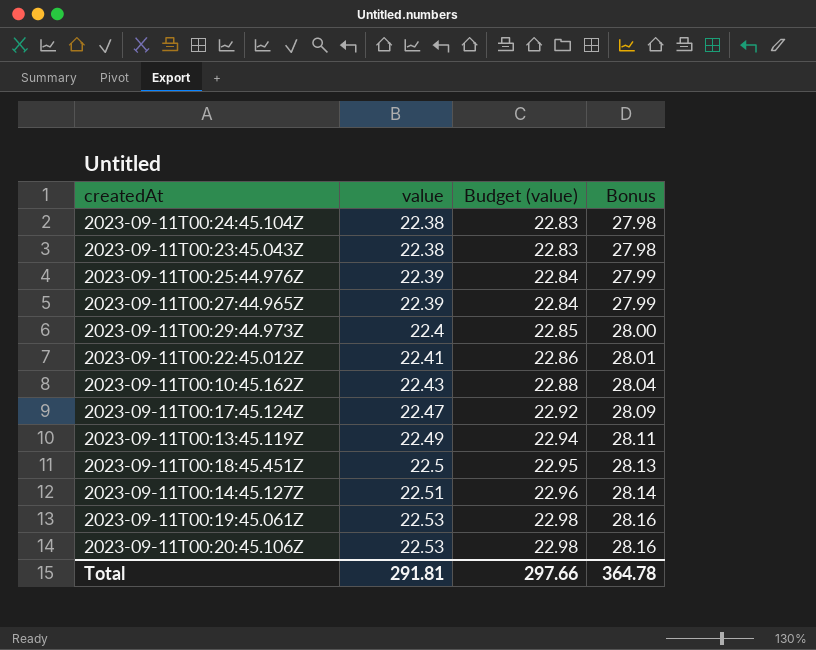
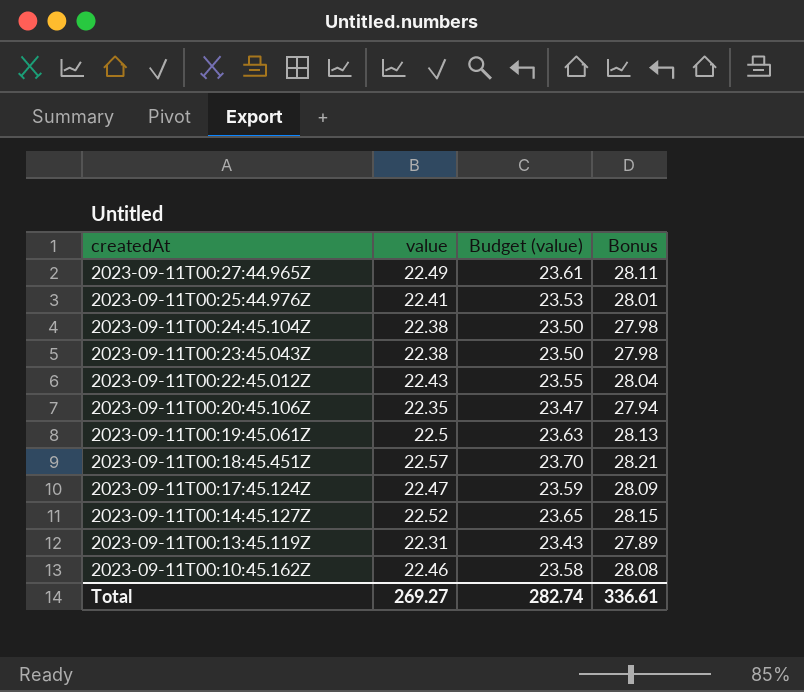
row order: value ascending -> createdAt descending
column Budget (value) | formula: [value] * 1.02 -> [value] * 1.05
row 2023-09-11T00:29:44.973Z: 22.4 | 22.85 | 28.00 -> none
2023-09-11T00:27:44.965Z | value: 22.39 -> 22.49
2023-09-11T00:27:44.965Z | Bonus: 27.99 -> 28.11
2023-09-11T00:25:44.976Z | value: 22.39 -> 22.41
2023-09-11T00:25:44.976Z | Bonus: 27.99 -> 28.01
2023-09-11T00:22:45.012Z | value: 22.41 -> 22.43
2023-09-11T00:22:45.012Z | Bonus: 28.01 -> 28.04
2023-09-11T00:20:45.106Z | value: 22.53 -> 22.35
2023-09-11T00:20:45.106Z | Bonus: 28.16 -> 27.94
2023-09-11T00:19:45.061Z | value: 22.53 -> 22.5
2023-09-11T00:19:45.061Z | Bonus: 28.16 -> 28.13
2023-09-11T00:18:45.451Z | value: 22.5 -> 22.57
2023-09-11T00:18:45.451Z | Bonus: 28.13 -> 28.21
2023-09-11T00:14:45.127Z | value: 22.51 -> 22.52
2023-09-11T00:14:45.127Z | Bonus: 28.14 -> 28.15
2023-09-11T00:13:45.119Z | value: 22.49 -> 22.31
2023-09-11T00:13:45.119Z | Bonus: 28.11 -> 27.89
2023-09-11T00:10:45.162Z | value: 22.43 -> 22.46
2023-09-11T00:10:45.162Z | Bonus: 28.04 -> 28.08
Total | value: 291.81 -> 269.27
Total | Budget (value): 297.66 -> 282.74
Total | Bonus: 364.78 -> 336.61

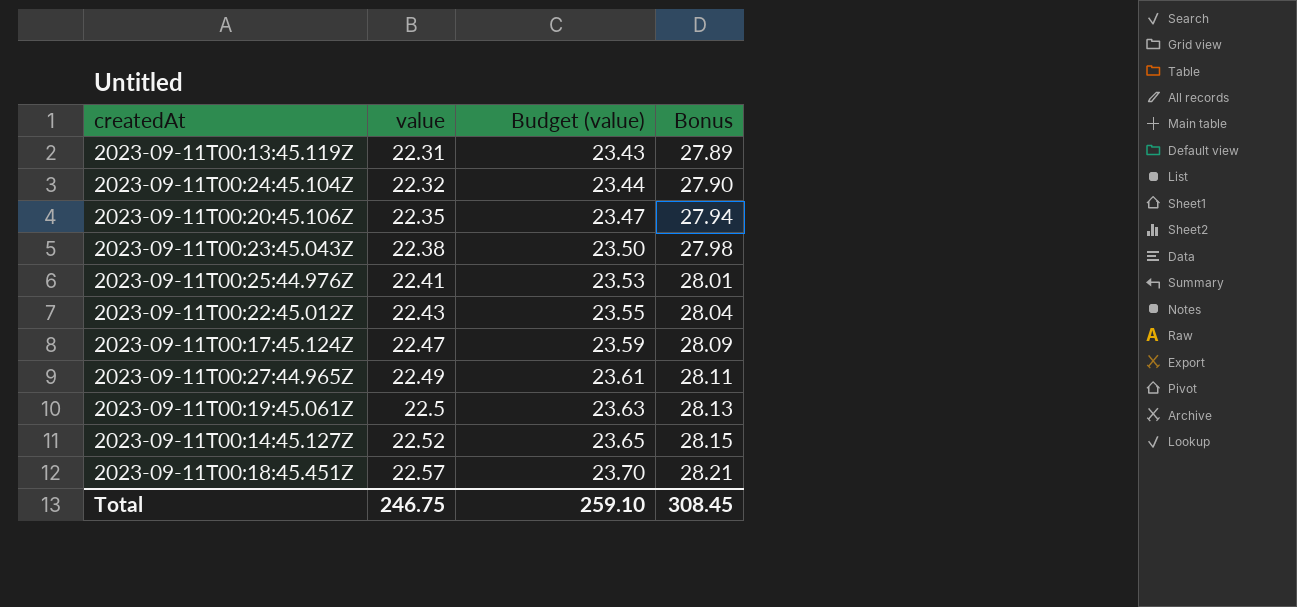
row order: createdAt descending -> value ascending
row 2023-09-11T00:10:45.162Z: 22.46 | 23.58 | 28.08 -> none
2023-09-11T00:24:45.104Z | value: 22.38 -> 22.32
2023-09-11T00:24:45.104Z | Budget (value): 23.50 -> 23.44
2023-09-11T00:24:45.104Z | Bonus: 27.98 -> 27.90
Total | value: 269.27 -> 246.75
Total | Budget (value): 282.74 -> 259.10
Total | Bonus: 336.61 -> 308.45

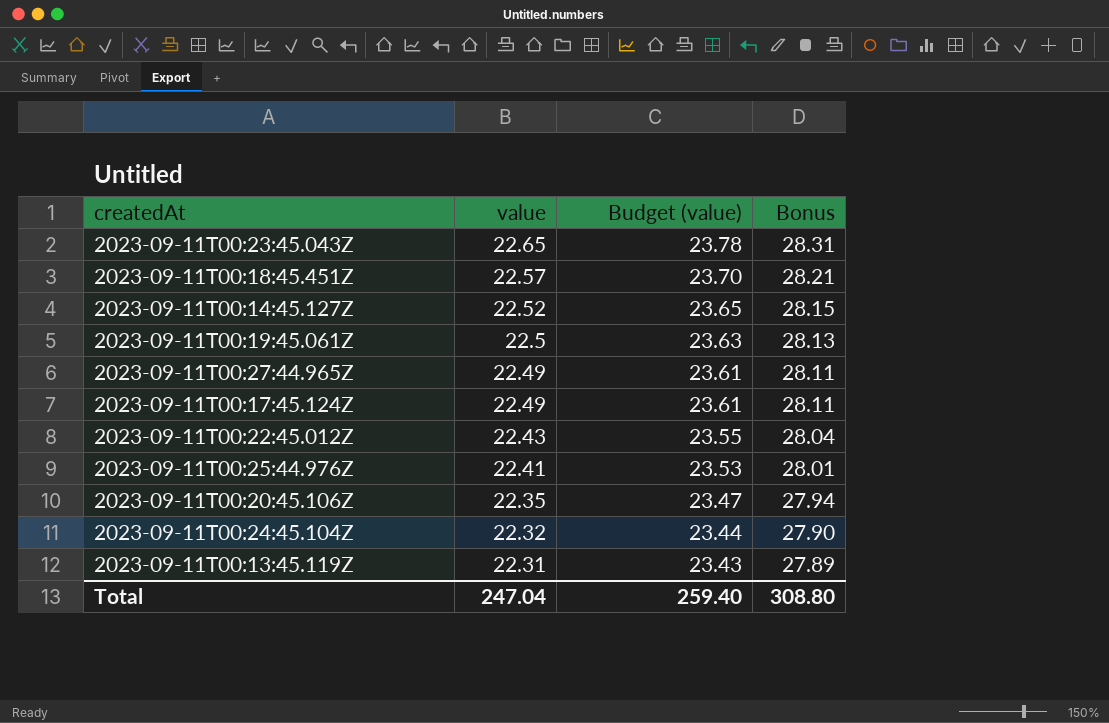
row order: value ascending -> value descending
2023-09-11T00:23:45.043Z | value: 22.38 -> 22.65
2023-09-11T00:23:45.043Z | Budget (value): 23.50 -> 23.78
2023-09-11T00:23:45.043Z | Bonus: 27.98 -> 28.31
2023-09-11T00:17:45.124Z | value: 22.47 -> 22.49
2023-09-11T00:17:45.124Z | Budget (value): 23.59 -> 23.61
2023-09-11T00:17:45.124Z | Bonus: 28.09 -> 28.11
Total | value: 246.75 -> 247.04
Total | Budget (value): 259.10 -> 259.40
Total | Bonus: 308.45 -> 308.80

